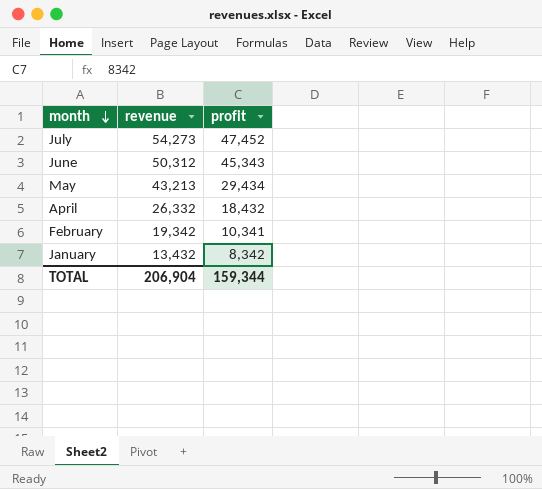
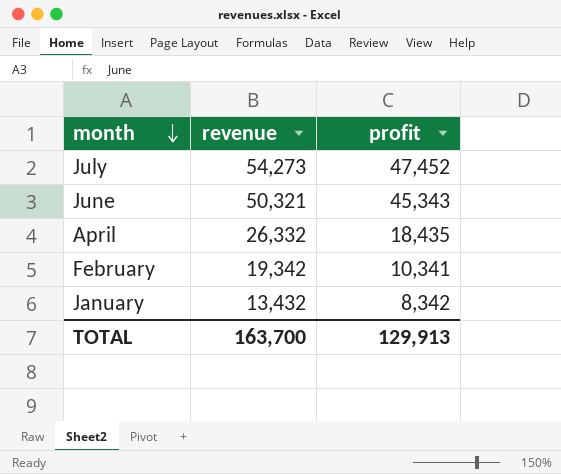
row May: 43,213 | 29,434 -> none
June | revenue: 50,312 -> 50,321
April | profit: 18,432 -> 18,435
TOTAL | revenue: 206,904 -> 163,700
TOTAL | profit: 159,344 -> 129,913

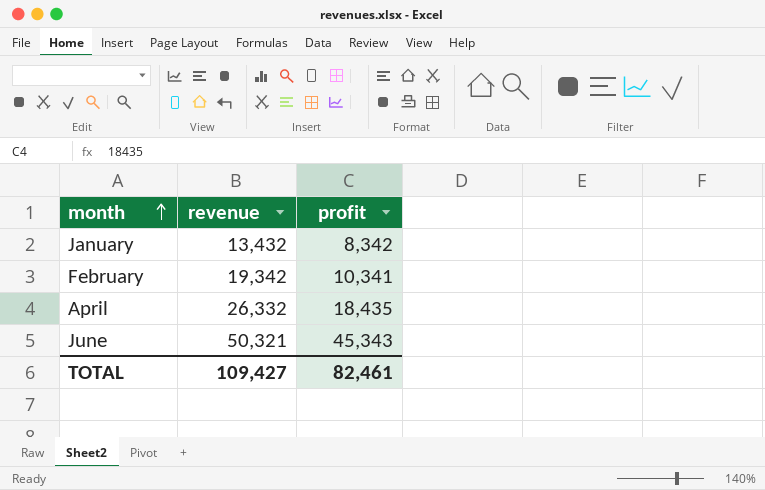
row order: month descending -> month ascending
row July: 54,273 | 47,452 -> none
TOTAL | revenue: 163,700 -> 109,427
TOTAL | profit: 129,913 -> 82,461

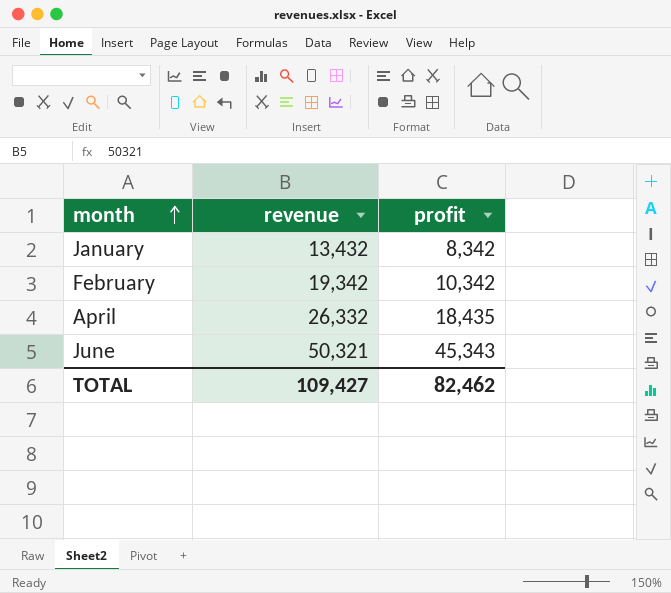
February | profit: 10,341 -> 10,342
TOTAL | profit: 82,461 -> 82,462

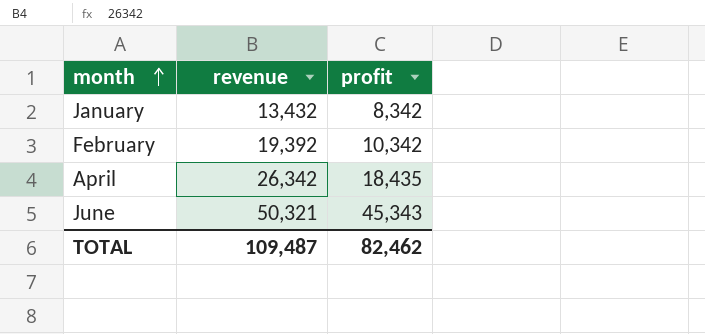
February | revenue: 19,342 -> 19,392
April | revenue: 26,332 -> 26,342
TOTAL | revenue: 109,427 -> 109,487

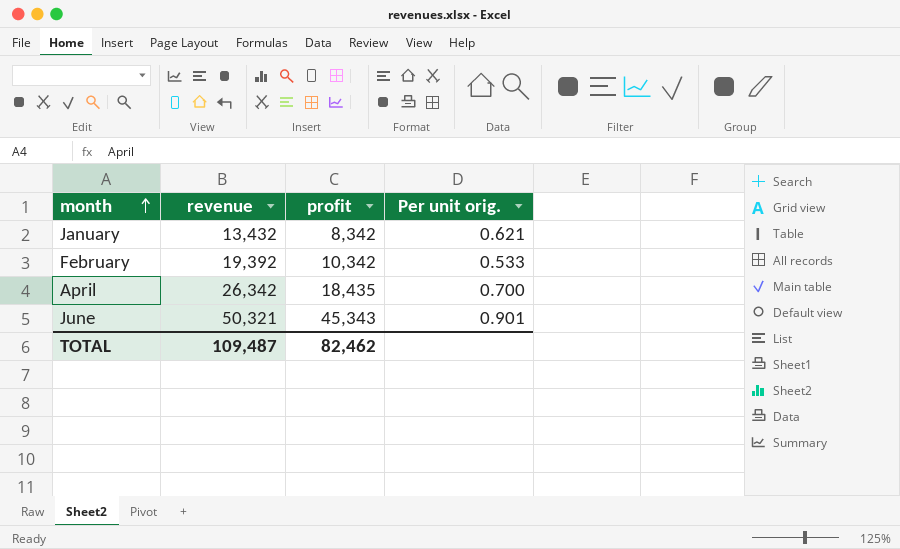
column Per unit orig. | formula: none -> [profit] / [revenue]

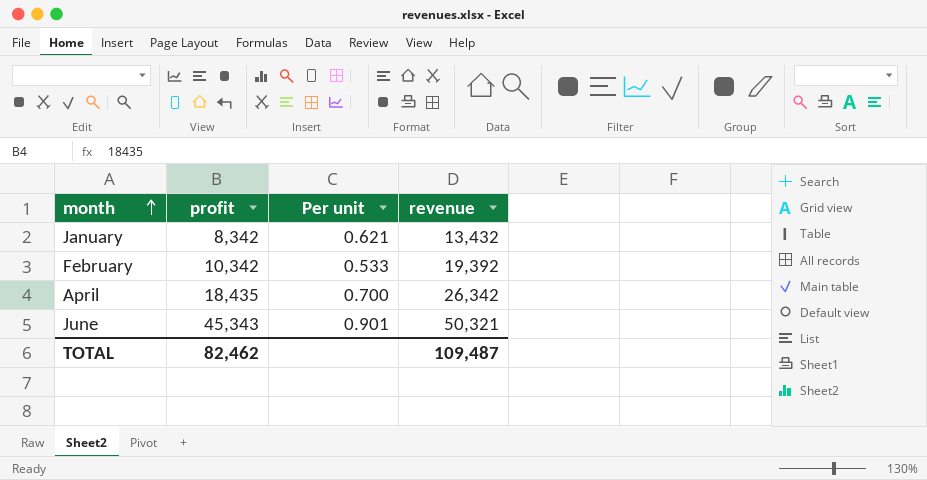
column name: Per unit orig. -> Per unit
column revenue | position: 2 -> 4

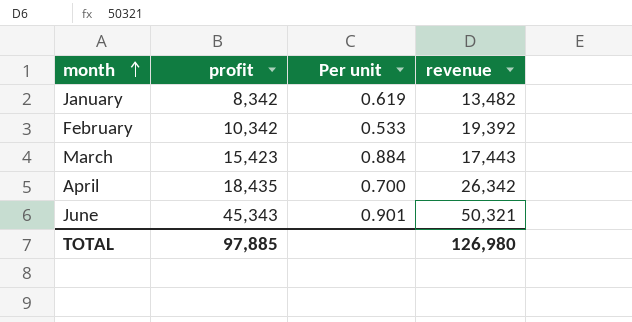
January | Per unit: 0.621 -> 0.619
January | revenue: 13,432 -> 13,482
row March: none -> 15,423 | 0.884 | 17,443
TOTAL | profit: 82,462 -> 97,885
TOTAL | revenue: 109,487 -> 126,980

